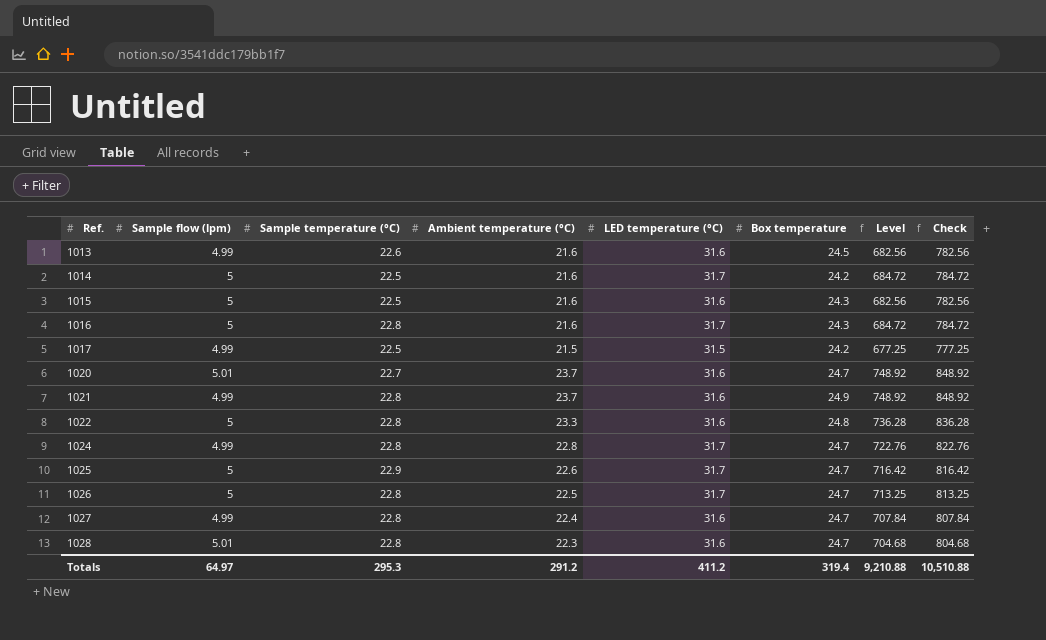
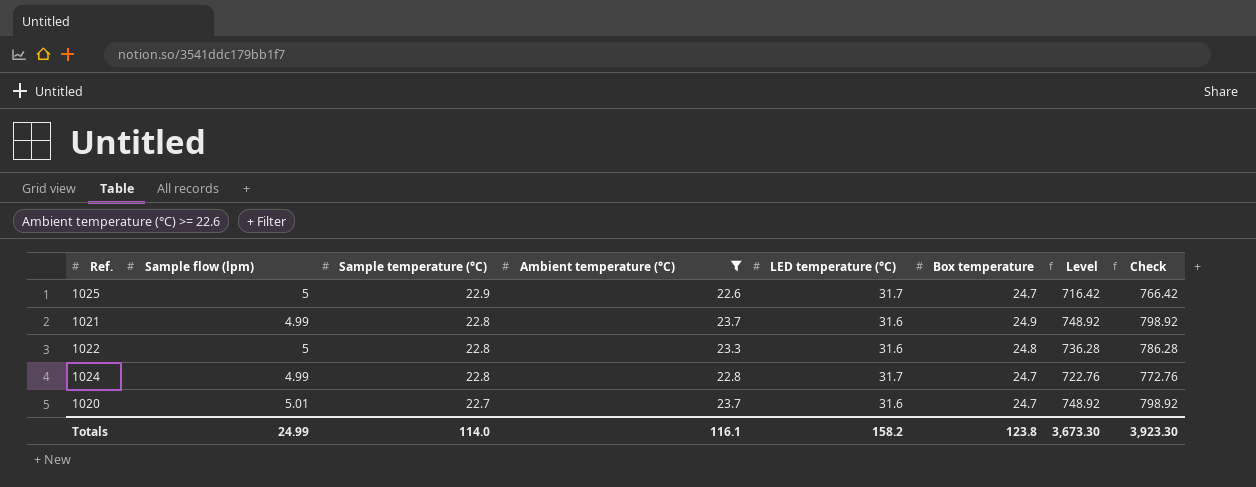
filter: none -> Ambient temperature (°C) >= 22.6
row order: Ref. ascending -> Sample temperature (°C) descending
column Check | formula: [Level] + 100 -> [Level] + 50
Totals | Sample flow (lpm): 64.97 -> 24.99
Totals | Sample temperature (°C): 295.3 -> 114.0
Totals | Ambient temperature (°C): 291.2 -> 116.1
Totals | LED temperature (°C): 411.2 -> 158.2
Totals | Box temperature: 319.4 -> 123.8
Totals | Level: 9,210.88 -> 3,673.30
Totals | Check: 10,510.88 -> 3,923.30

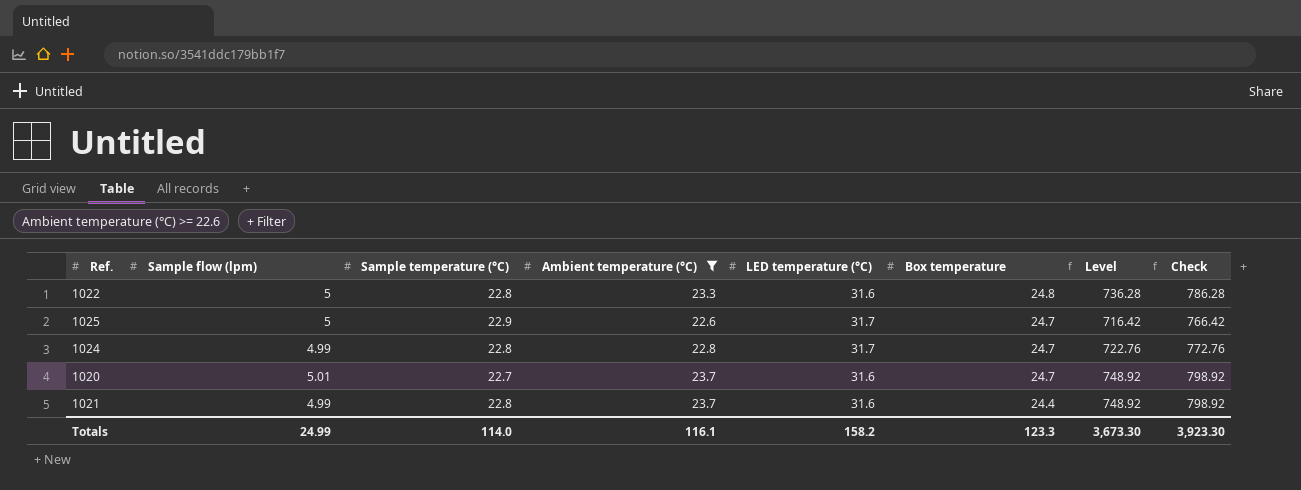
row order: Sample temperature (°C) descending -> Box temperature descending
1021 | Box temperature: 24.9 -> 24.4
Totals | Box temperature: 123.8 -> 123.3

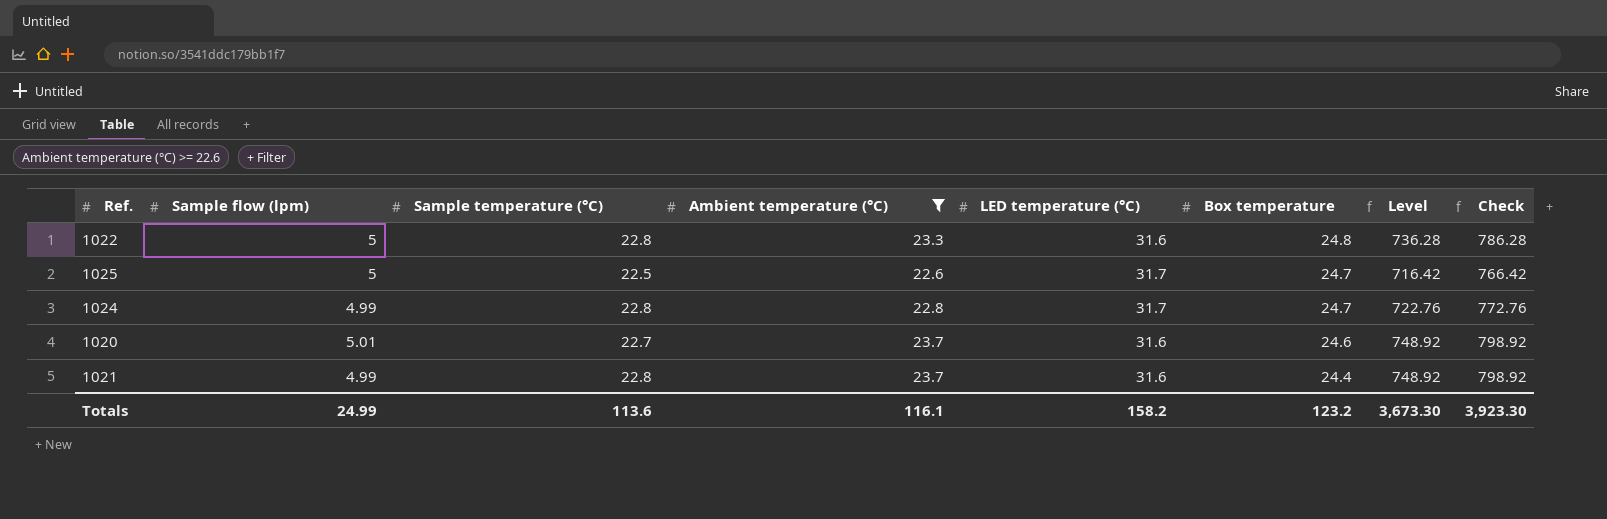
1025 | Sample temperature (°C): 22.9 -> 22.5
1020 | Box temperature: 24.7 -> 24.6
Totals | Sample temperature (°C): 114.0 -> 113.6
Totals | Box temperature: 123.3 -> 123.2

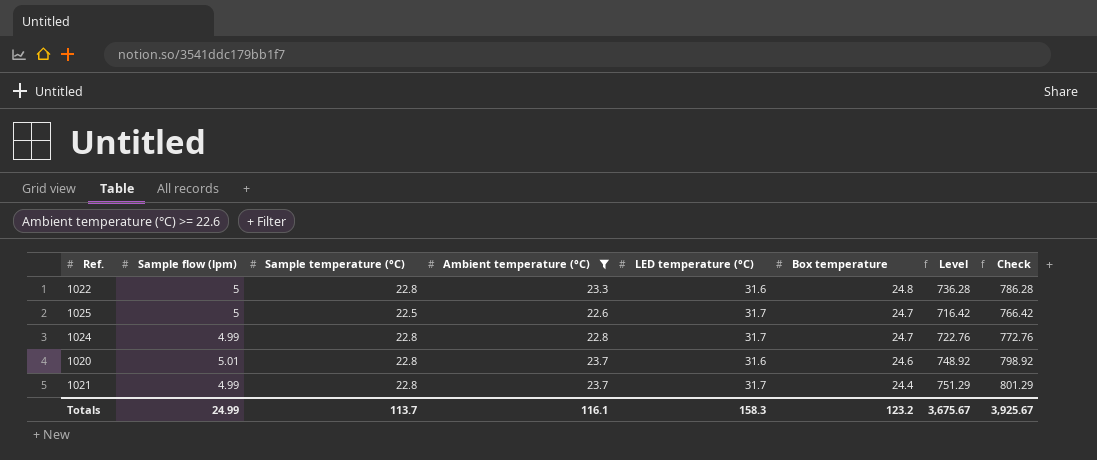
1020 | Sample temperature (°C): 22.7 -> 22.8
1021 | LED temperature (°C): 31.6 -> 31.7
1021 | Level: 748.92 -> 751.29
1021 | Check: 798.92 -> 801.29
Totals | Sample temperature (°C): 113.6 -> 113.7
Totals | LED temperature (°C): 158.2 -> 158.3
Totals | Level: 3,673.30 -> 3,675.67
Totals | Check: 3,923.30 -> 3,925.67

